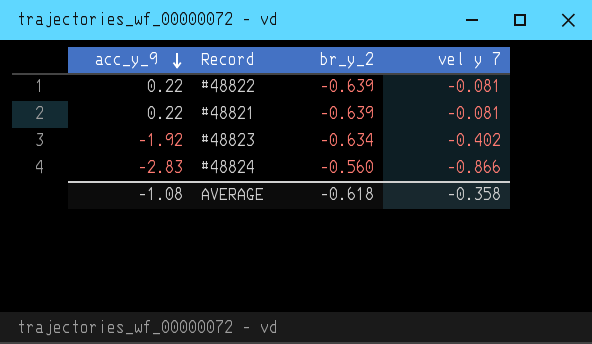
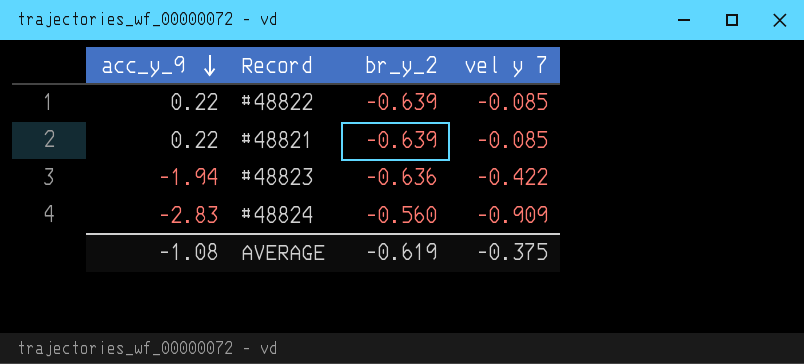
#48822 | vel y 7: -0.081 -> -0.085
#48821 | vel y 7: -0.081 -> -0.085
#48823 | acc_y_9: -1.92 -> -1.94
#48823 | br_y_2: -0.634 -> -0.636
#48823 | vel y 7: -0.402 -> -0.422
#48824 | vel y 7: -0.866 -> -0.909
AVERAGE | br_y_2: -0.618 -> -0.619
AVERAGE | vel y 7: -0.358 -> -0.375

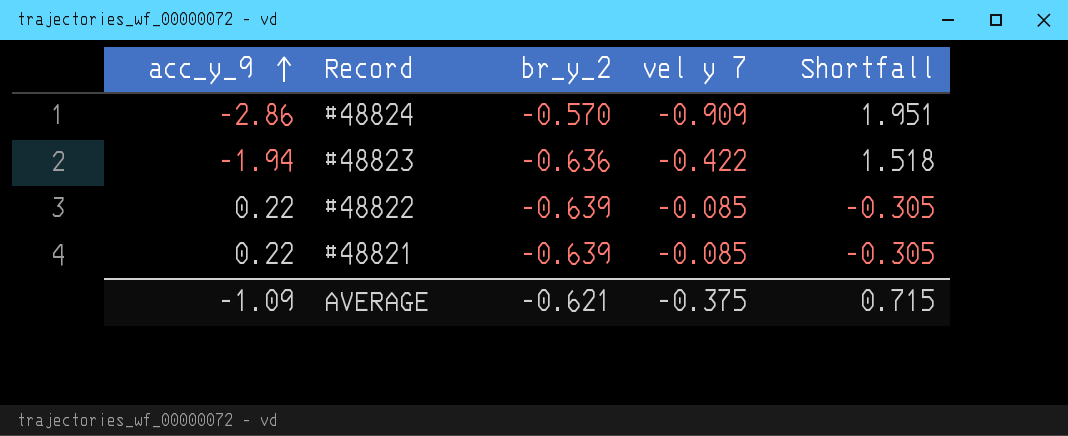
row order: acc_y_9 descending -> acc_y_9 ascending
column Shortfall | formula: none -> [vel y 7] - [acc_y_9]
#48824 | acc_y_9: -2.83 -> -2.86
#48824 | br_y_2: -0.560 -> -0.570
AVERAGE | acc_y_9: -1.08 -> -1.09
AVERAGE | br_y_2: -0.619 -> -0.621

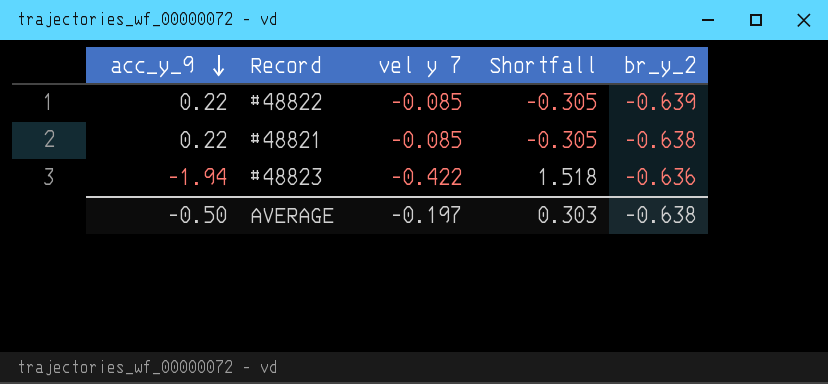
row order: acc_y_9 ascending -> acc_y_9 descending
column br_y_2 | position: 3 -> 5
row #48824: -2.86 | -0.570 | -0.909 | 1.951 -> none
#48821 | br_y_2: -0.639 -> -0.638
AVERAGE | acc_y_9: -1.09 -> -0.50
AVERAGE | vel y 7: -0.375 -> -0.197
AVERAGE | Shortfall: 0.715 -> 0.303
AVERAGE | br_y_2: -0.621 -> -0.638

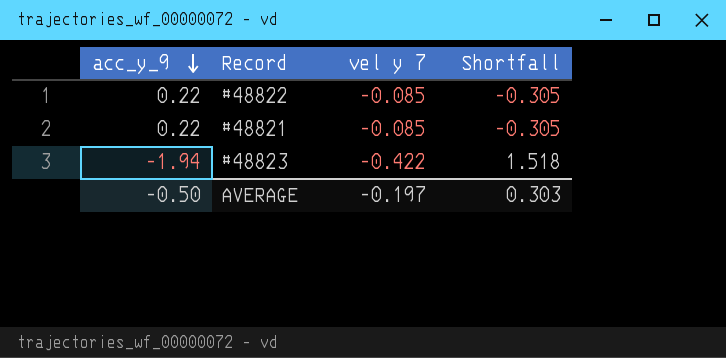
column br_y_2 | position: 5 -> none

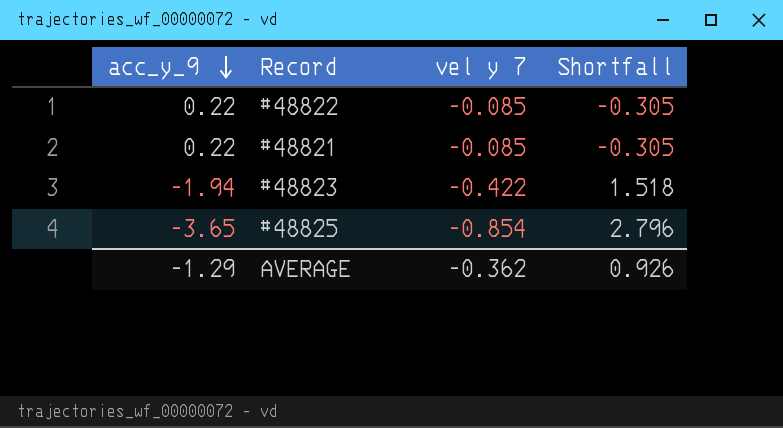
row #48825: none -> -3.65 | -0.854 | 2.796
AVERAGE | acc_y_9: -0.50 -> -1.29
AVERAGE | vel y 7: -0.197 -> -0.362
AVERAGE | Shortfall: 0.303 -> 0.926

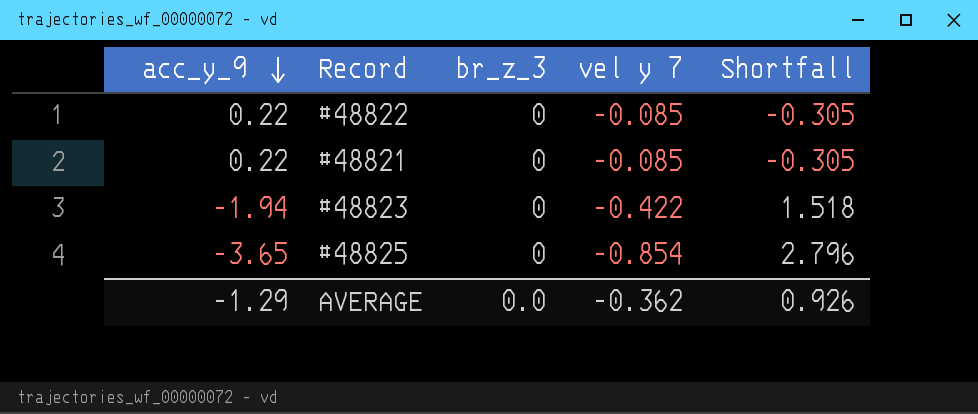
column br_z_3 | position: none -> 3

